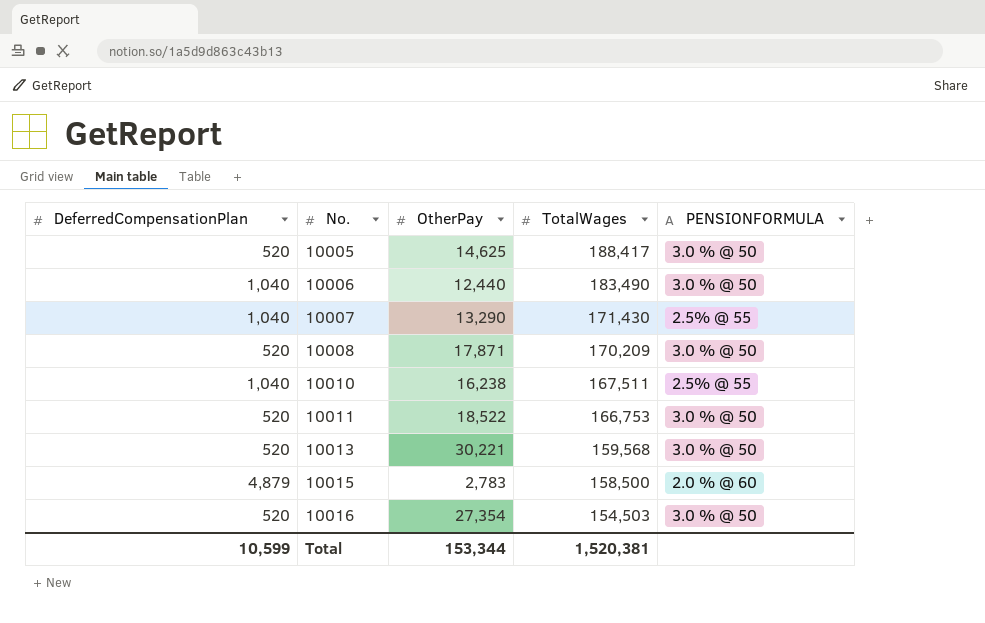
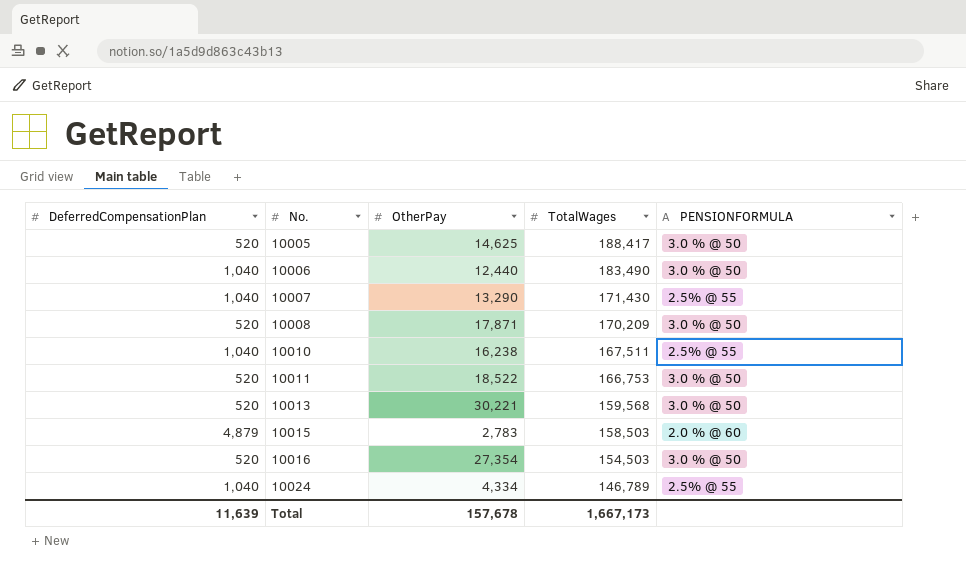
10015 | TotalWages: 158,500 -> 158,503
row 10024: none -> 1,040 | 4,334 | 146,789 | 2.5% @ 55
Total | DeferredCompensationPlan: 10,599 -> 11,639
Total | OtherPay: 153,344 -> 157,678
Total | TotalWages: 1,520,381 -> 1,667,173

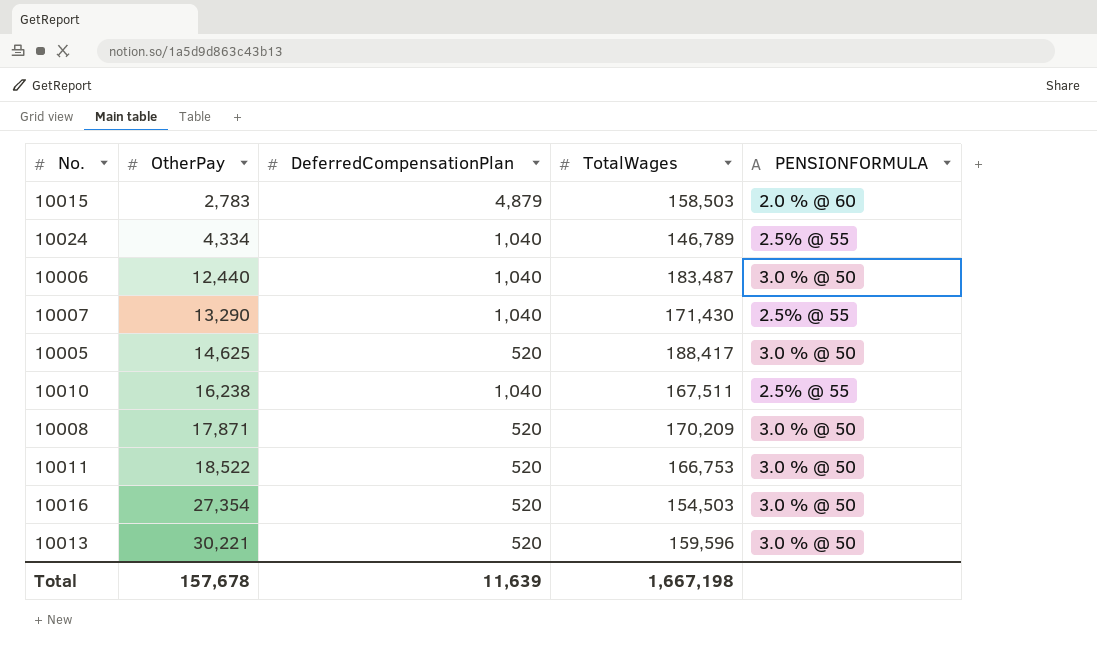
row order: No. ascending -> OtherPay ascending
column DeferredCompensationPlan | position: 1 -> 3
10006 | TotalWages: 183,490 -> 183,487
10013 | TotalWages: 159,568 -> 159,596
Total | TotalWages: 1,667,173 -> 1,667,198

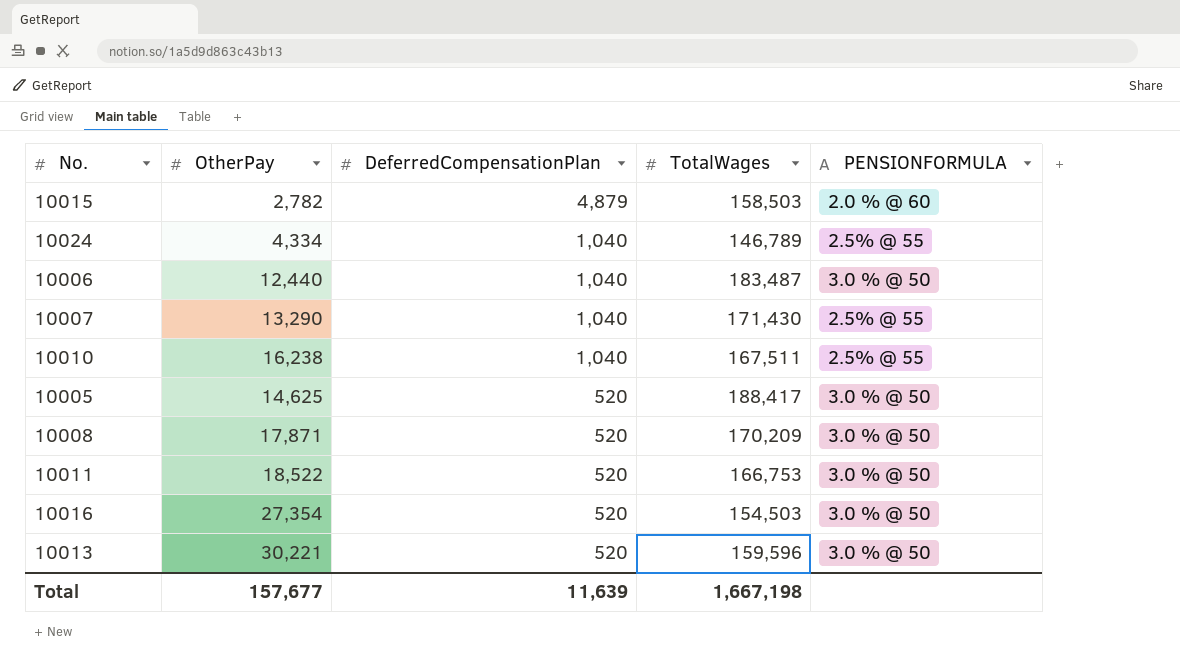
row order: OtherPay ascending -> DeferredCompensationPlan descending
10015 | OtherPay: 2,783 -> 2,782
Total | OtherPay: 157,678 -> 157,677

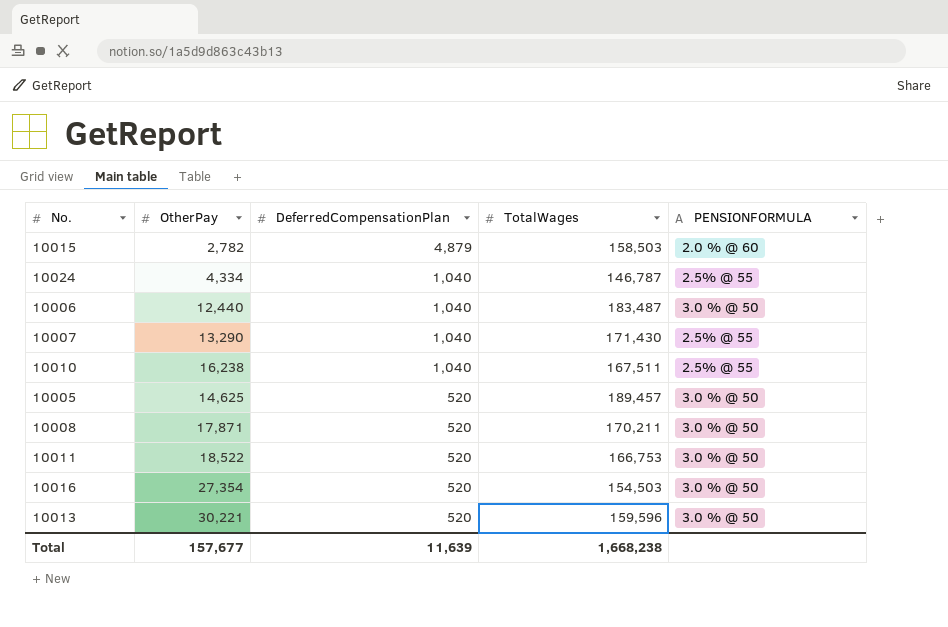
10024 | TotalWages: 146,789 -> 146,787
10005 | TotalWages: 188,417 -> 189,457
10008 | TotalWages: 170,209 -> 170,211
Total | TotalWages: 1,667,198 -> 1,668,238

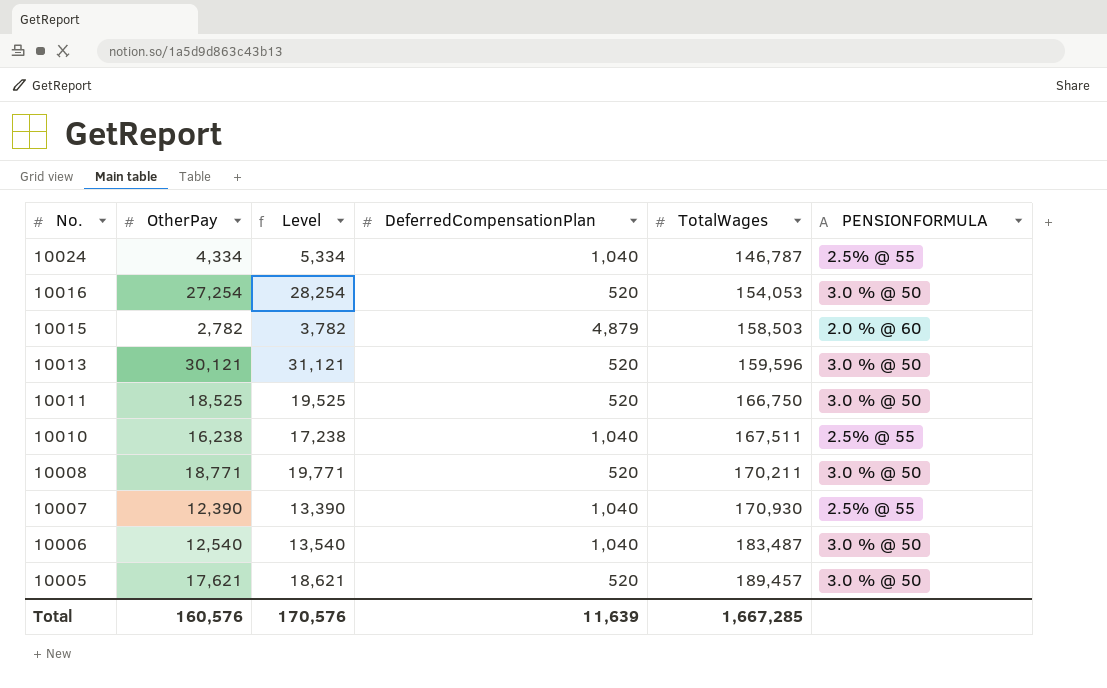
row order: DeferredCompensationPlan descending -> No. descending
column Level | formula: none -> [OtherPay] + 1000
10016 | OtherPay: 27,354 -> 27,254
10016 | TotalWages: 154,503 -> 154,053
10013 | OtherPay: 30,221 -> 30,121
10011 | OtherPay: 18,522 -> 18,525
10011 | TotalWages: 166,753 -> 166,750
10008 | OtherPay: 17,871 -> 18,771
10007 | OtherPay: 13,290 -> 12,390
10007 | TotalWages: 171,430 -> 170,930
10006 | OtherPay: 12,440 -> 12,540
10005 | OtherPay: 14,625 -> 17,621
Total | OtherPay: 157,677 -> 160,576
Total | TotalWages: 1,668,238 -> 1,667,285

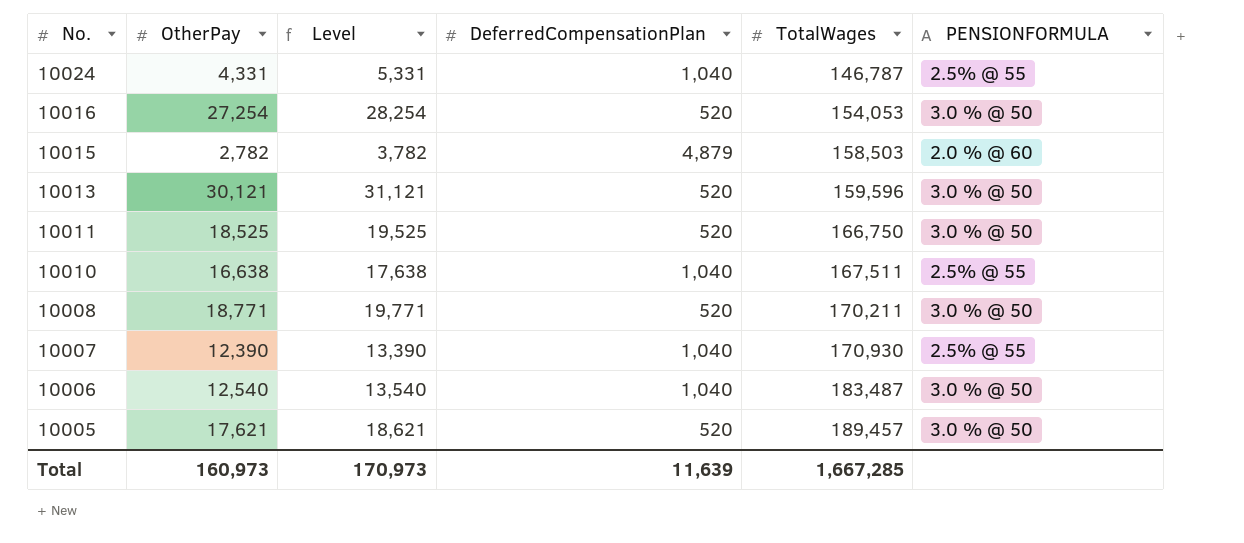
10024 | OtherPay: 4,334 -> 4,331
10024 | Level: 5,334 -> 5,331
10010 | OtherPay: 16,238 -> 16,638
10010 | Level: 17,238 -> 17,638
Total | OtherPay: 160,576 -> 160,973
Total | Level: 170,576 -> 170,973

